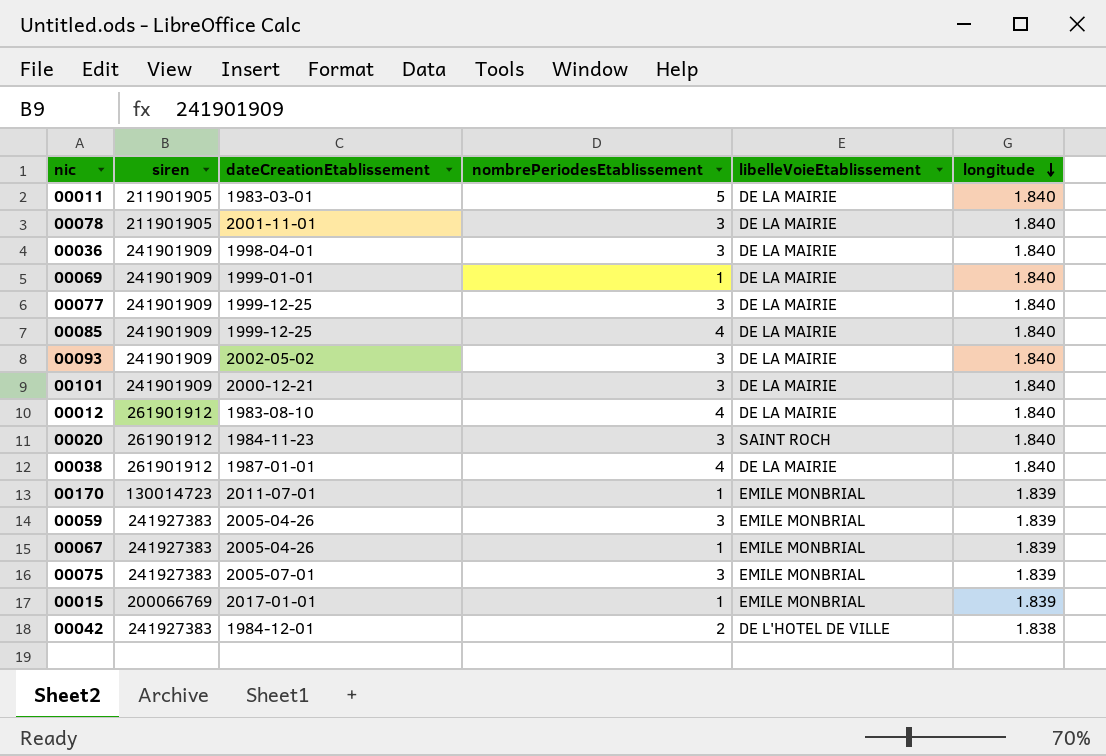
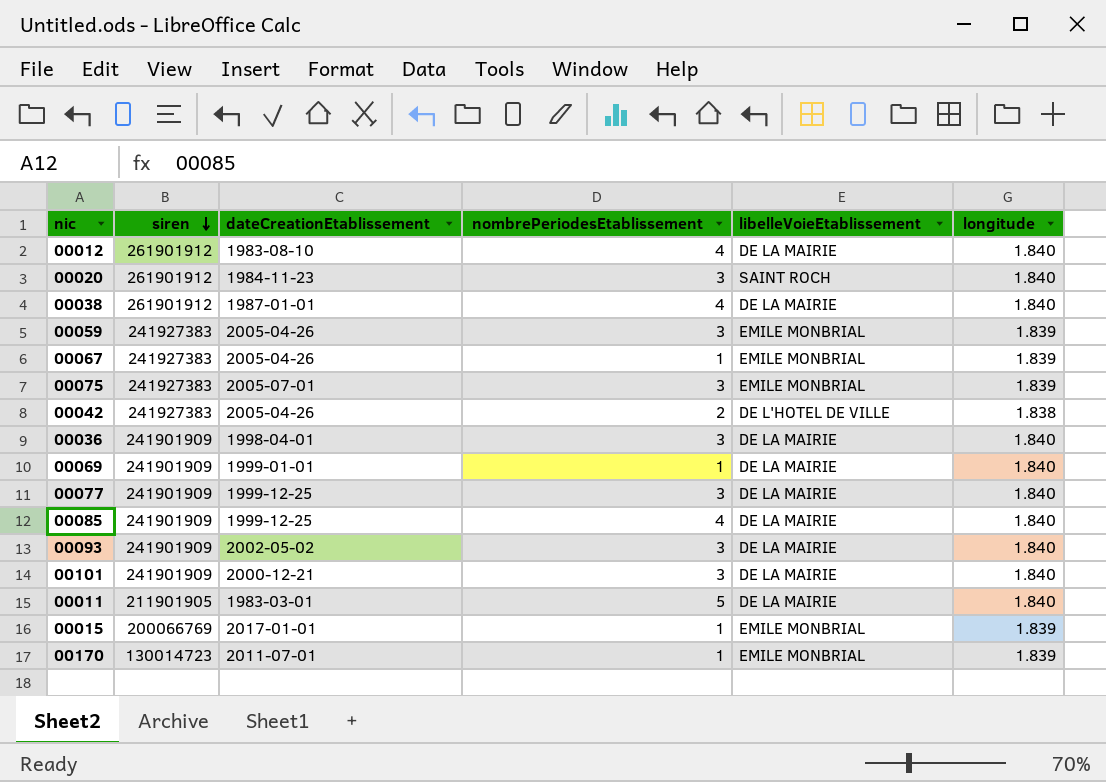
row order: longitude descending -> siren descending
row 00078: 211901905 | 2001-11-01 | 3 | DE LA MAIRIE | 1.840 -> none
00042 | dateCreationEtablissement: 1984-12-01 -> 2005-04-26

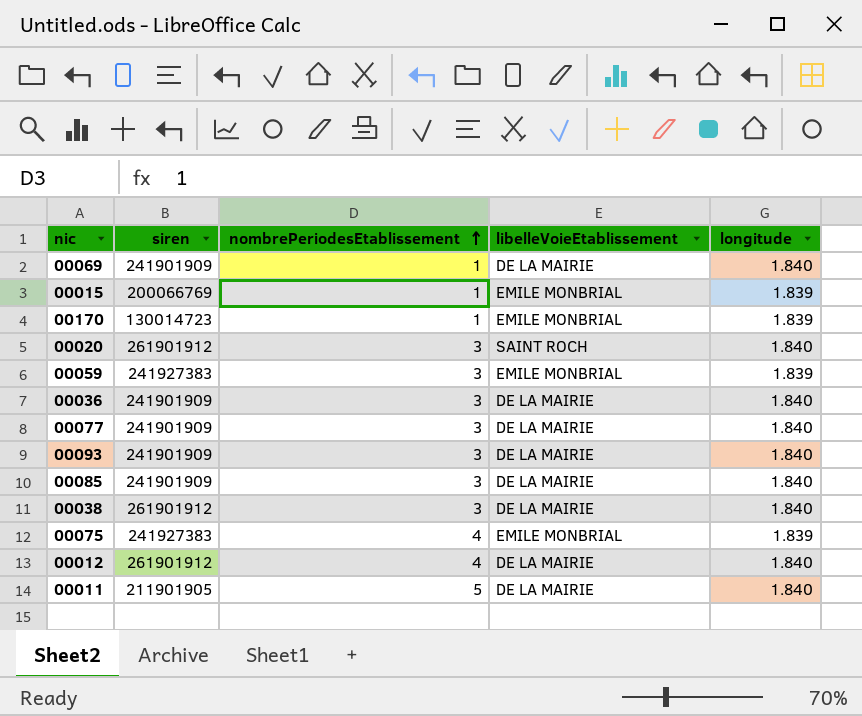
row order: siren descending -> nombrePeriodesEtablissement ascending
column dateCreationEtablissement | position: 3 -> none
row 00067: 241927383 | 2005-04-26 | 1 | EMILE MONBRIAL | 1.839 -> none
row 00042: 241927383 | 2005-04-26 | 2 | DE L'HOTEL DE VILLE | 1.838 -> none
row 00101: 241901909 | 2000-12-21 | 3 | DE LA MAIRIE | 1.840 -> none
00085 | nombrePeriodesEtablissement: 4 -> 3
00038 | nombrePeriodesEtablissement: 4 -> 3
00075 | nombrePeriodesEtablissement: 3 -> 4

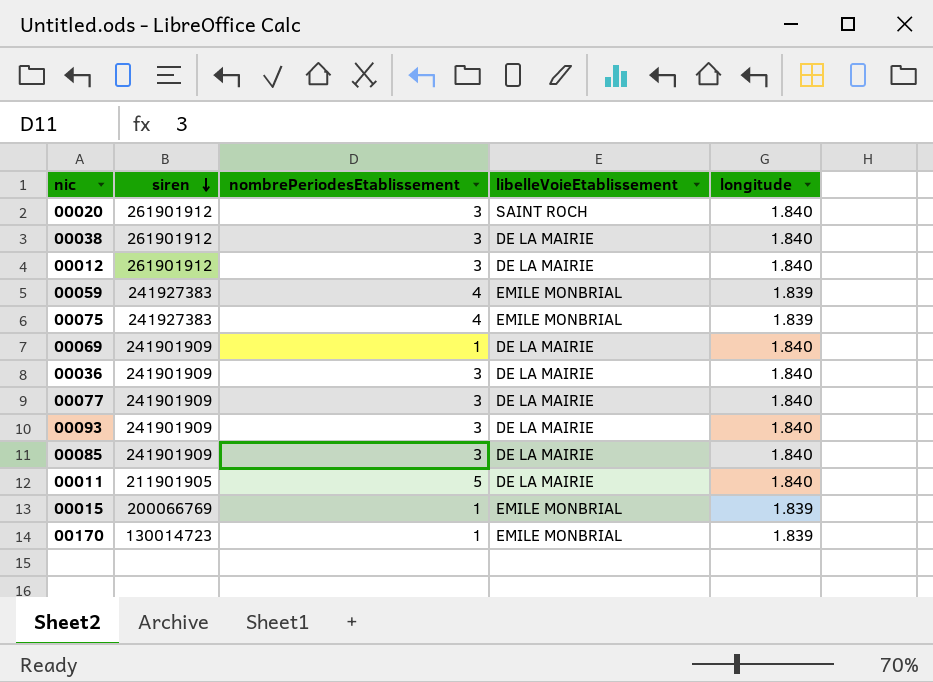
row order: nombrePeriodesEtablissement ascending -> siren descending
00012 | nombrePeriodesEtablissement: 4 -> 3
00059 | nombrePeriodesEtablissement: 3 -> 4

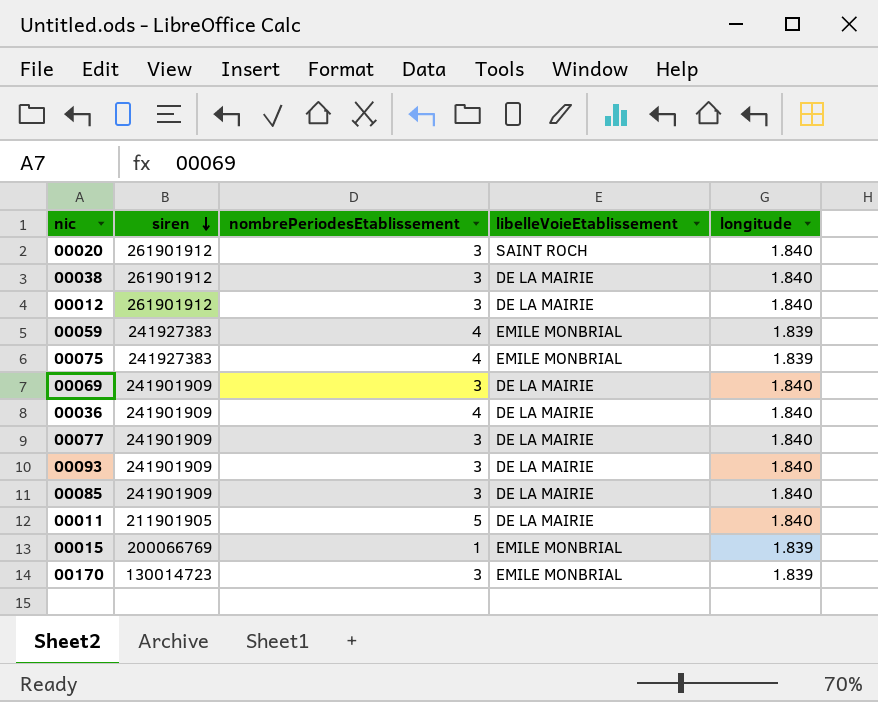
00069 | nombrePeriodesEtablissement: 1 -> 3
00036 | nombrePeriodesEtablissement: 3 -> 4
00170 | nombrePeriodesEtablissement: 1 -> 3

